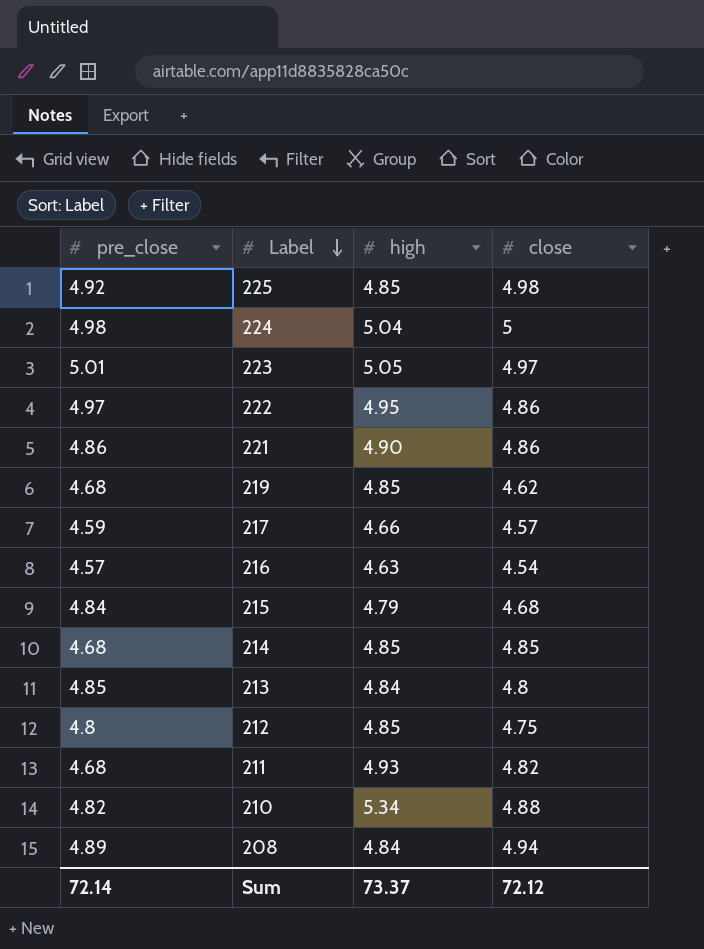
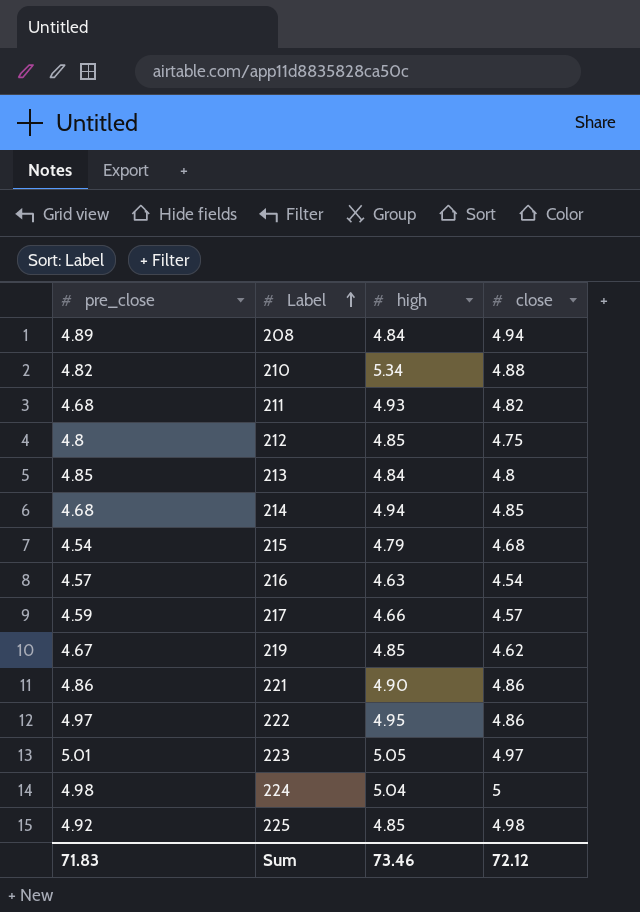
row order: Label descending -> Label ascending
214 | high: 4.85 -> 4.94
215 | pre_close: 4.84 -> 4.54
219 | pre_close: 4.68 -> 4.67
Sum | pre_close: 72.14 -> 71.83
Sum | high: 73.37 -> 73.46

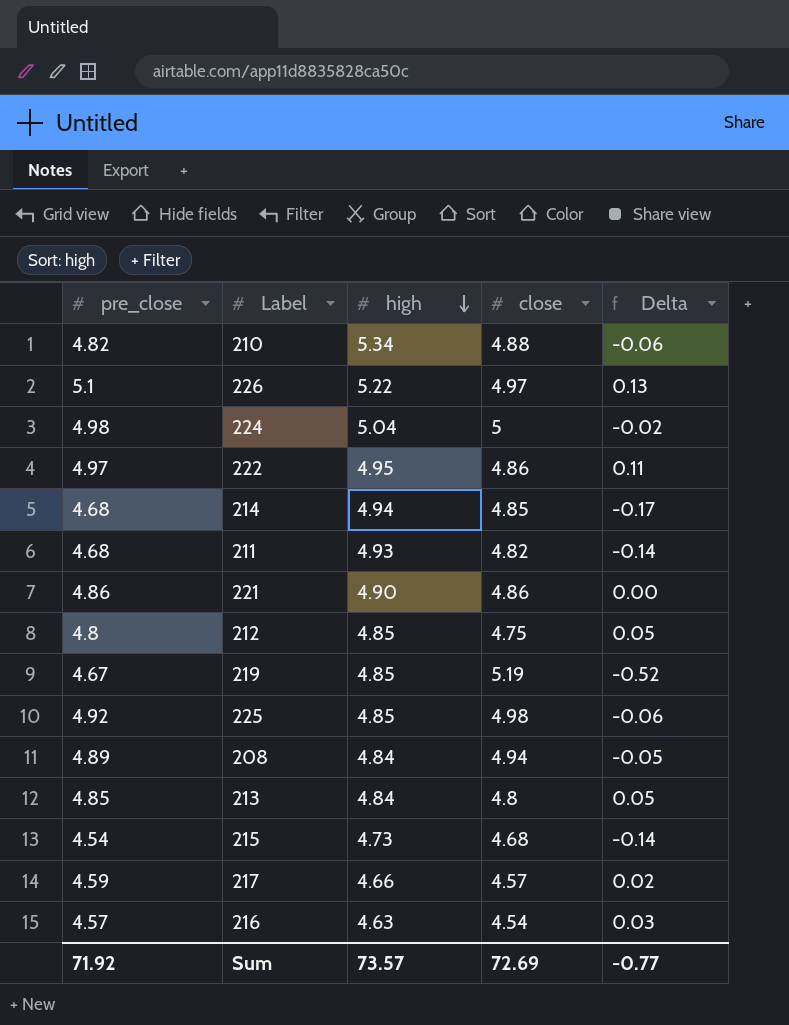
row order: Label ascending -> high descending
column Delta | formula: none -> [pre_close] - [close]
row 223: 5.01 | 5.05 | 4.97 -> none
row 226: none -> 5.1 | 5.22 | 4.97 | 0.13
219 | close: 4.62 -> 5.19
215 | high: 4.79 -> 4.73
Sum | pre_close: 71.83 -> 71.92
Sum | high: 73.46 -> 73.57
Sum | close: 72.12 -> 72.69

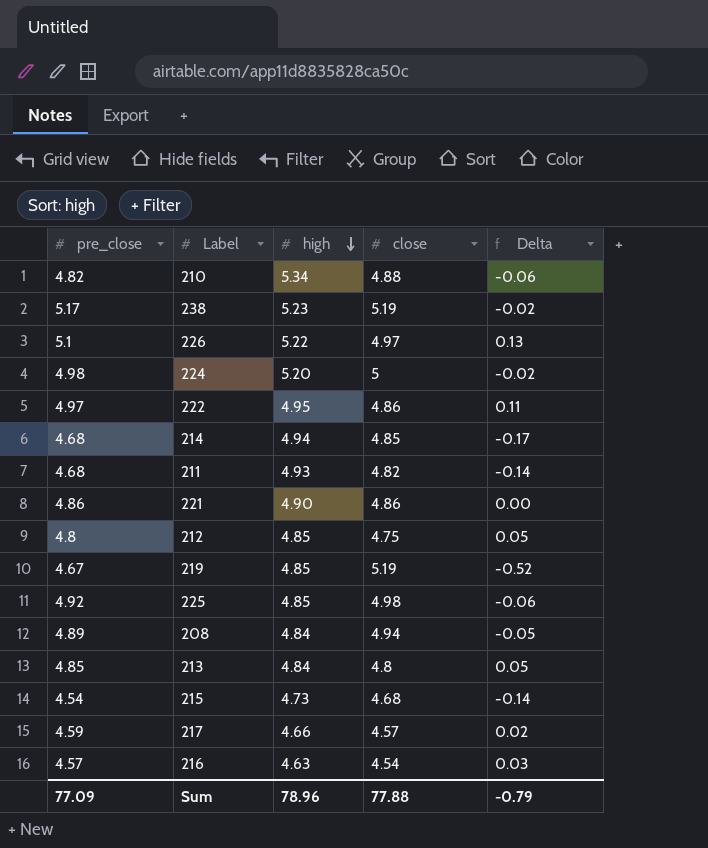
row 238: none -> 5.17 | 5.23 | 5.19 | -0.02
224 | high: 5.04 -> 5.20
Sum | pre_close: 71.92 -> 77.09
Sum | high: 73.57 -> 78.96
Sum | close: 72.69 -> 77.88
Sum | Delta: -0.77 -> -0.79

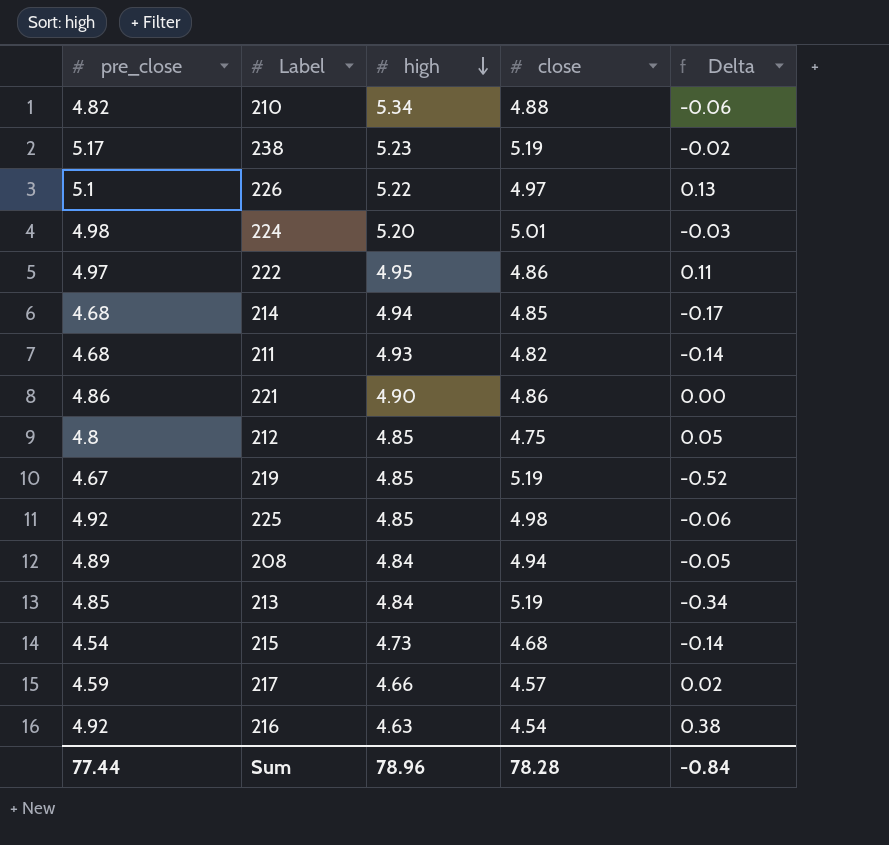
224 | close: 5 -> 5.01
224 | Delta: -0.02 -> -0.03
213 | close: 4.8 -> 5.19
213 | Delta: 0.05 -> -0.34
216 | pre_close: 4.57 -> 4.92
216 | Delta: 0.03 -> 0.38
Sum | pre_close: 77.09 -> 77.44
Sum | close: 77.88 -> 78.28
Sum | Delta: -0.79 -> -0.84

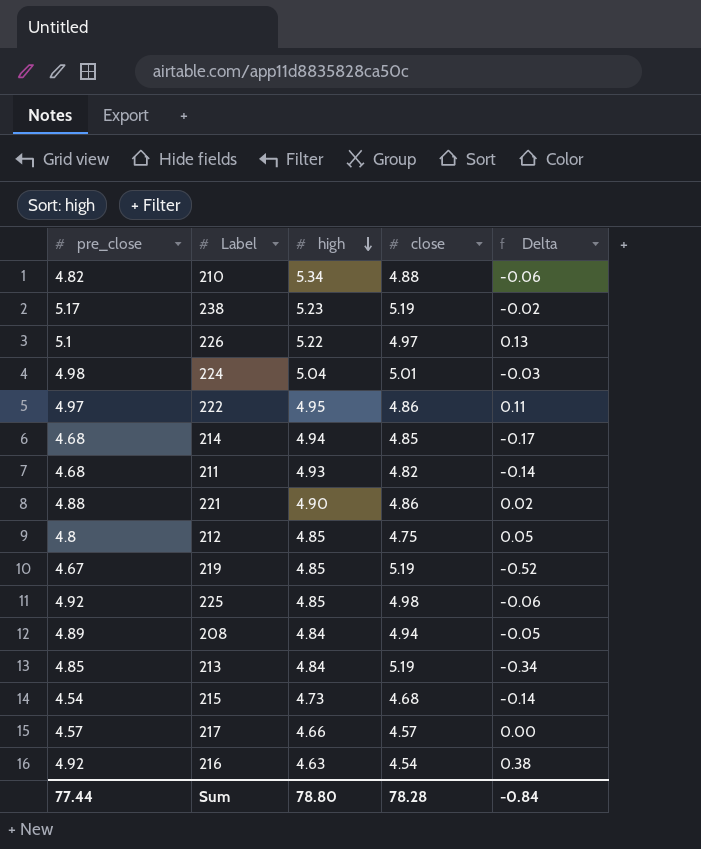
224 | high: 5.20 -> 5.04
221 | pre_close: 4.86 -> 4.88
221 | Delta: 0.00 -> 0.02
217 | pre_close: 4.59 -> 4.57
217 | Delta: 0.02 -> 0.00
Sum | high: 78.96 -> 78.80

